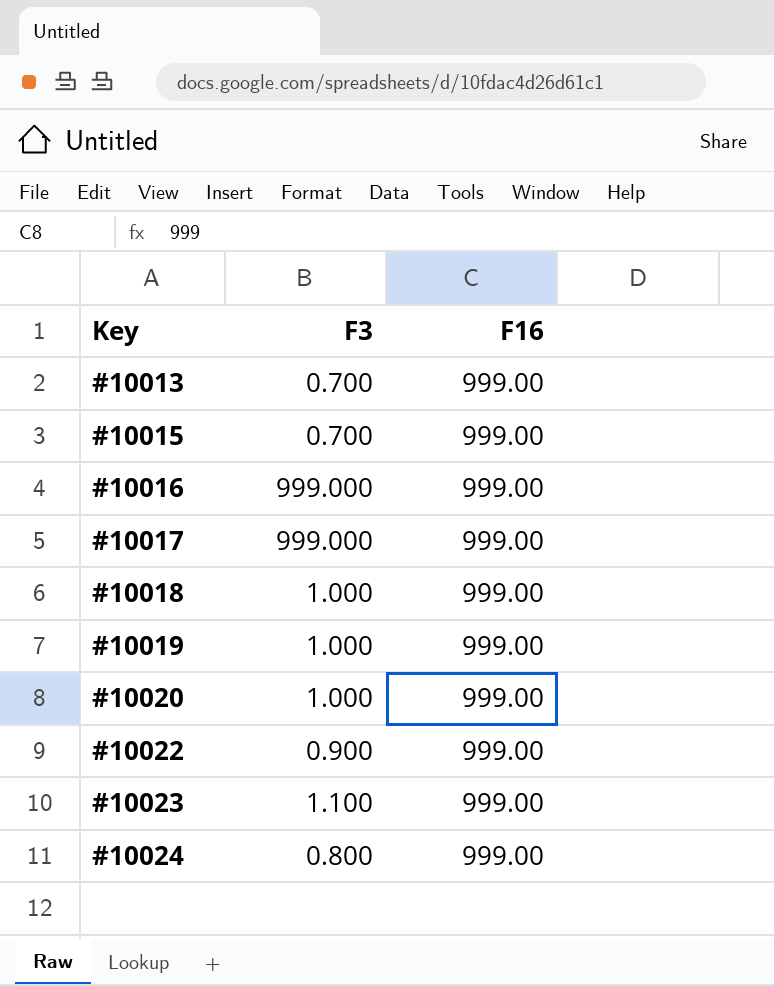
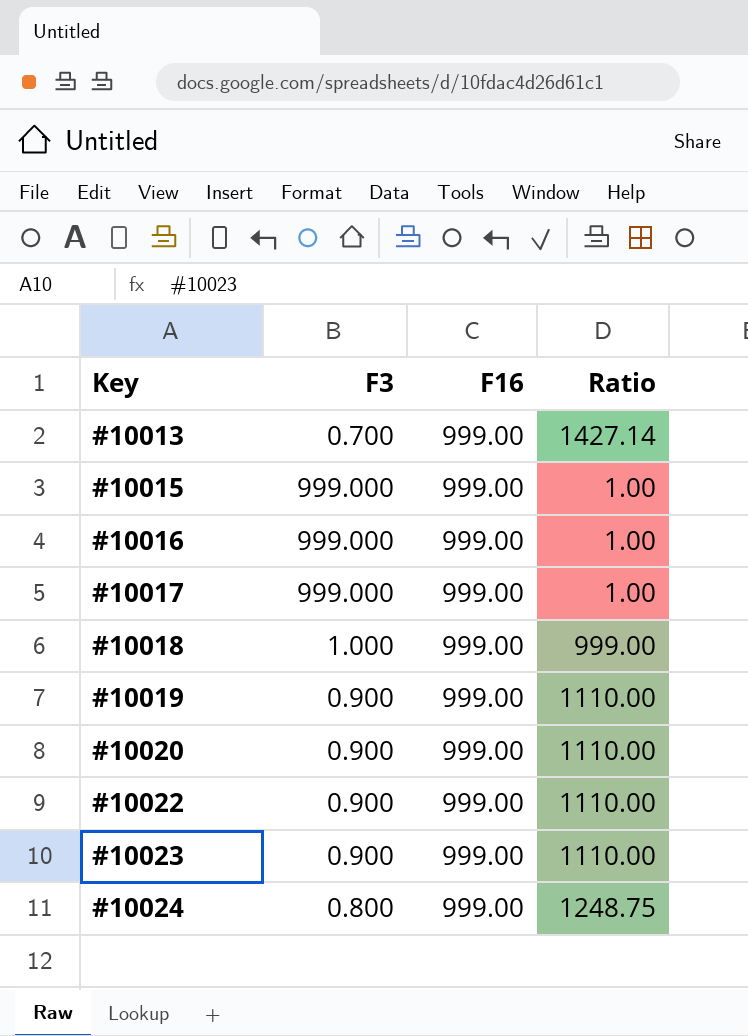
column Ratio | formula: none -> [F16] / [F3]
#10015 | F3: 0.700 -> 999.000
#10019 | F3: 1.000 -> 0.900
#10020 | F3: 1.000 -> 0.900
#10023 | F3: 1.100 -> 0.900

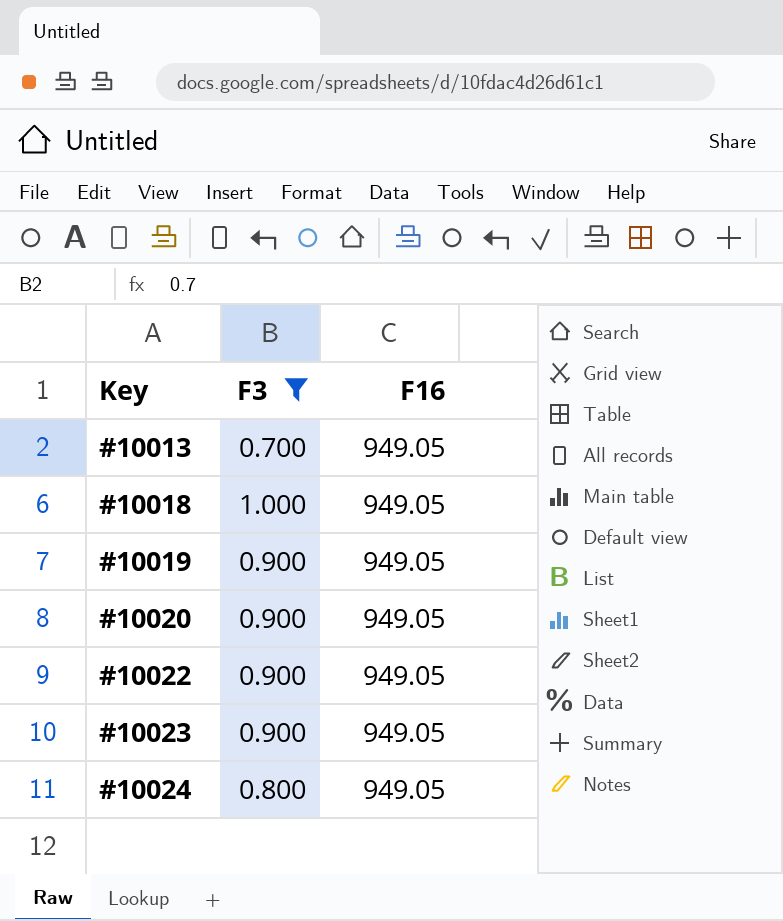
filter: none -> F3 != 999.000
column Ratio | formula: [F16] / [F3] -> none
#10013 | F16: 999.00 -> 949.05
#10018 | F16: 999.00 -> 949.05
#10019 | F16: 999.00 -> 949.05
#10020 | F16: 999.00 -> 949.05
#10022 | F16: 999.00 -> 949.05
#10023 | F16: 999.00 -> 949.05
#10024 | F16: 999.00 -> 949.05

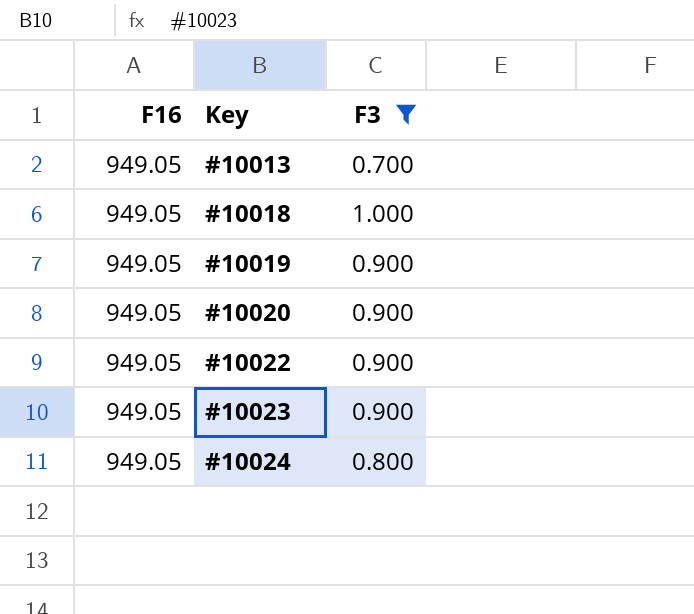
column F16 | position: 3 -> 1

